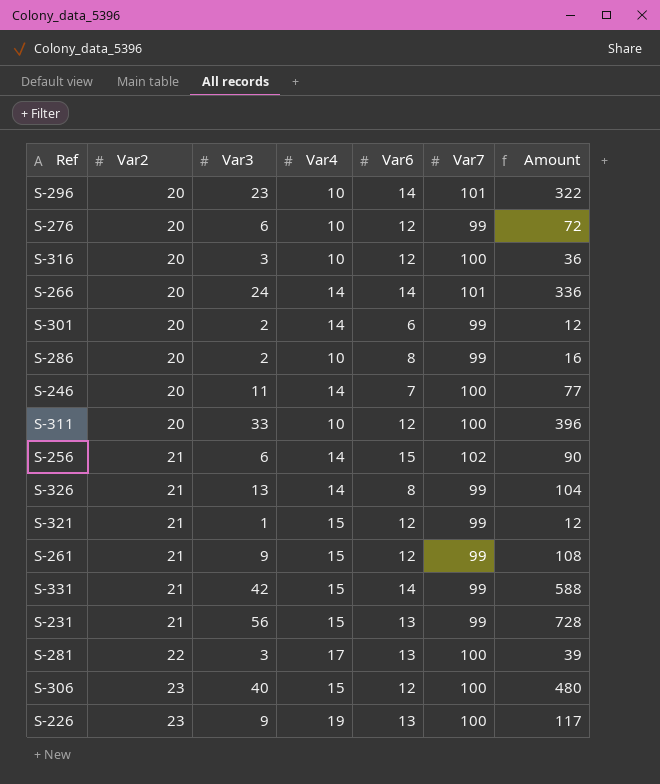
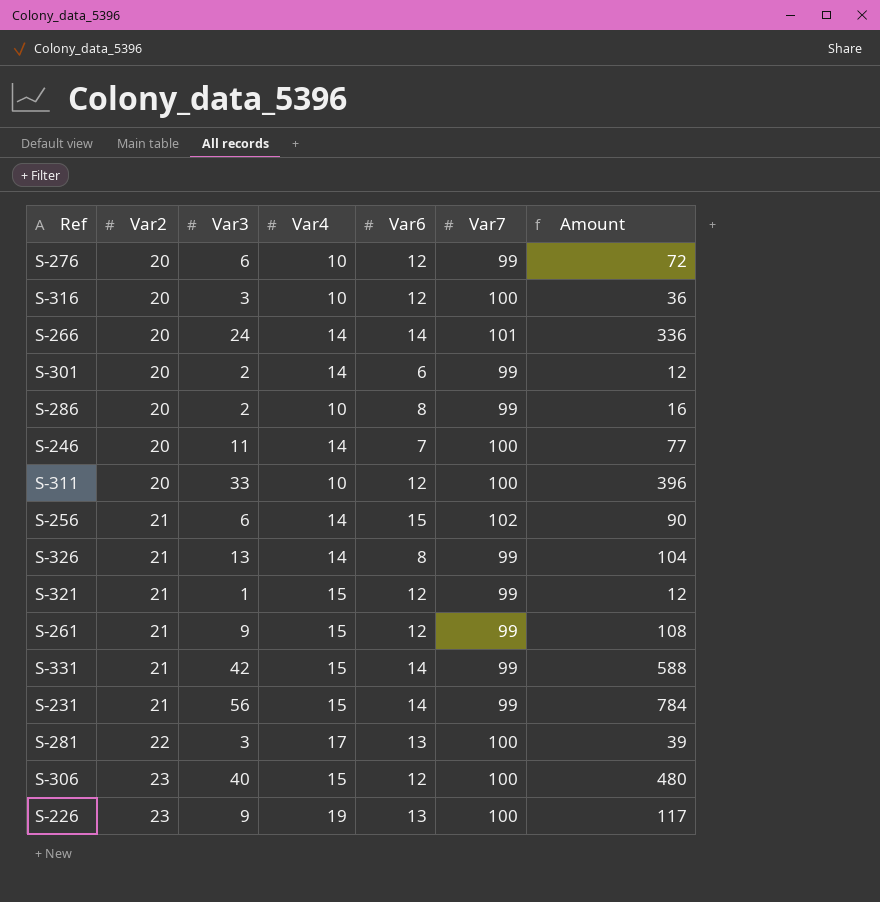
row S-296: 20 | 23 | 10 | 14 | 101 | 322 -> none
S-231 | Var6: 13 -> 14
S-231 | Amount: 728 -> 784

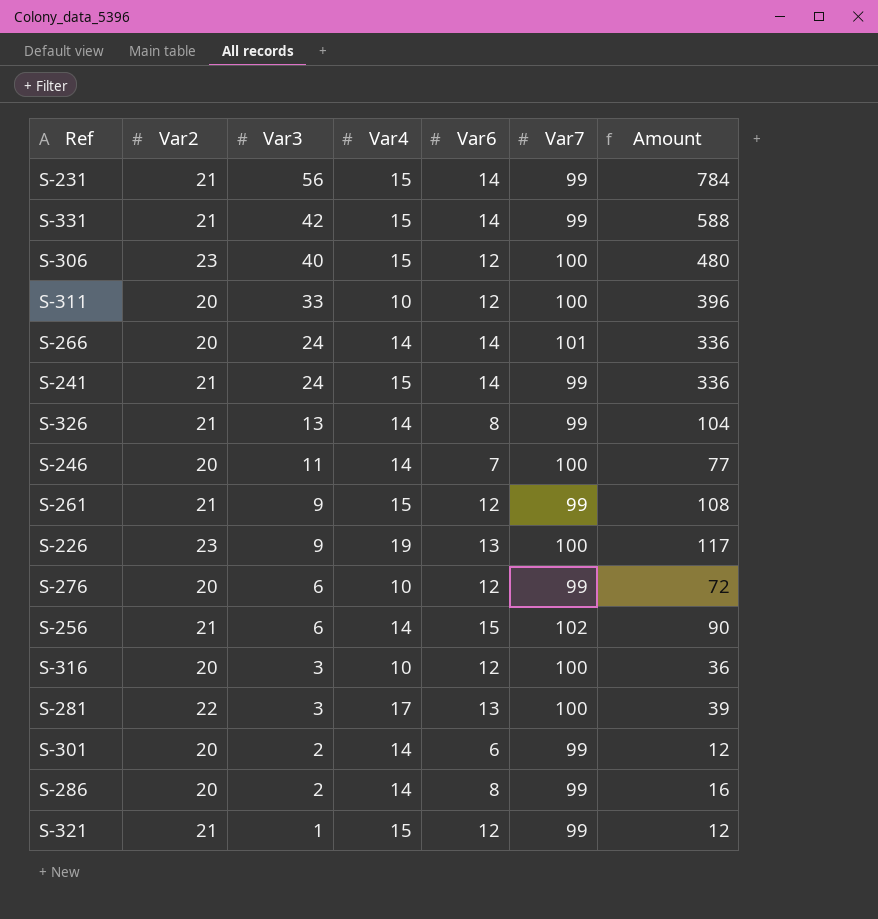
row order: Var2 ascending -> Var3 descending
row S-241: none -> 21 | 24 | 15 | 14 | 99 | 336
S-286 | Var4: 10 -> 14

